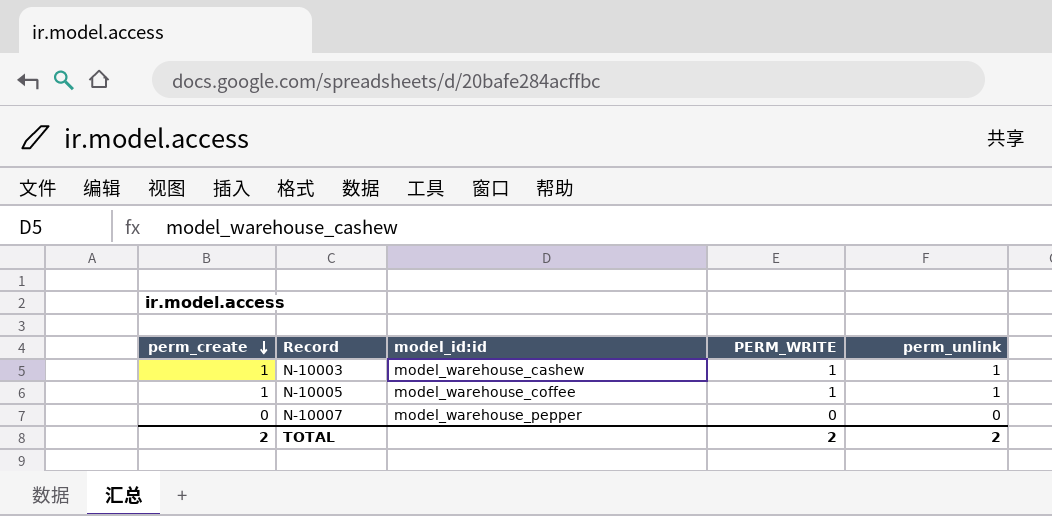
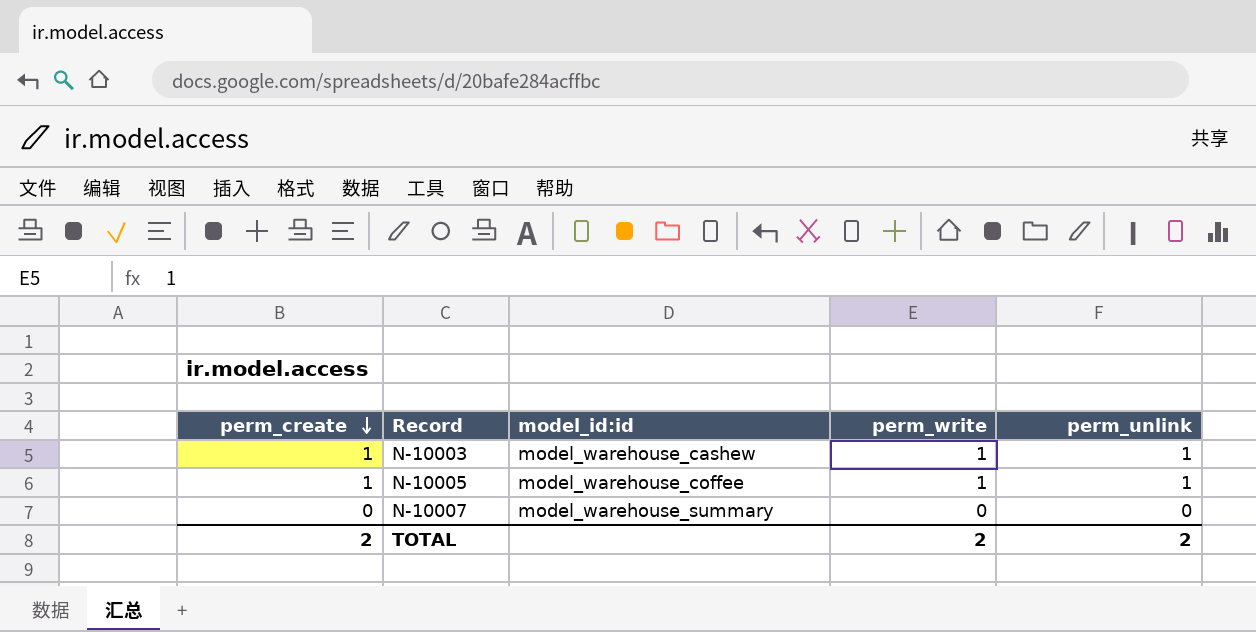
column name: PERM_WRITE -> perm_write
N-10007 | model_id:id: model_warehouse_pepper -> model_warehouse_summary

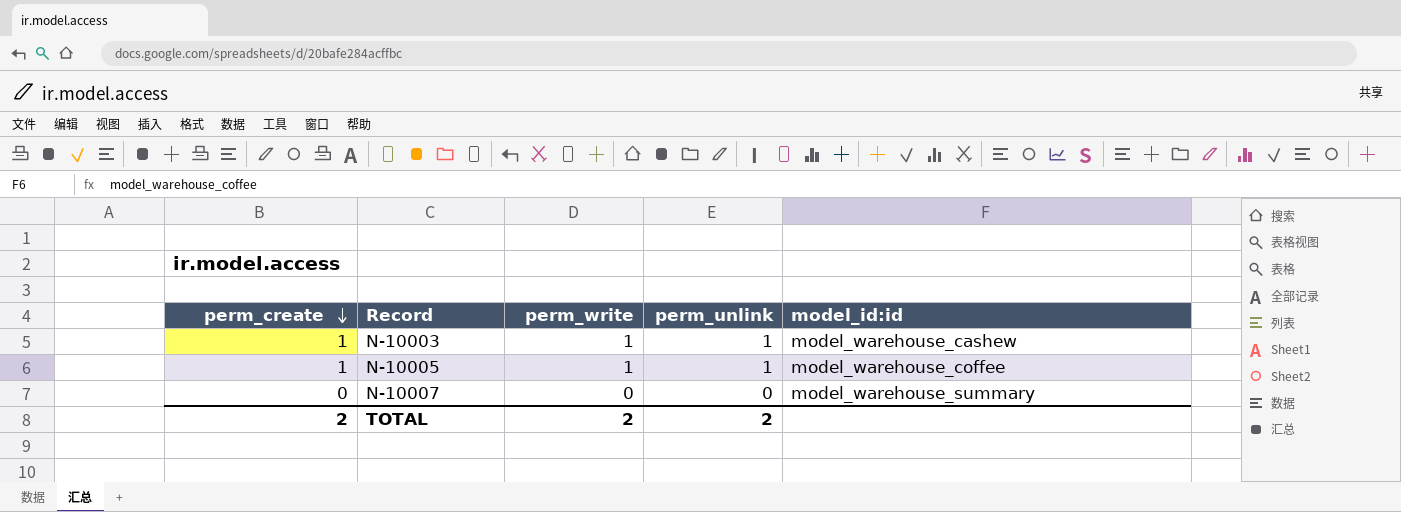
column model_id:id | position: 3 -> 5

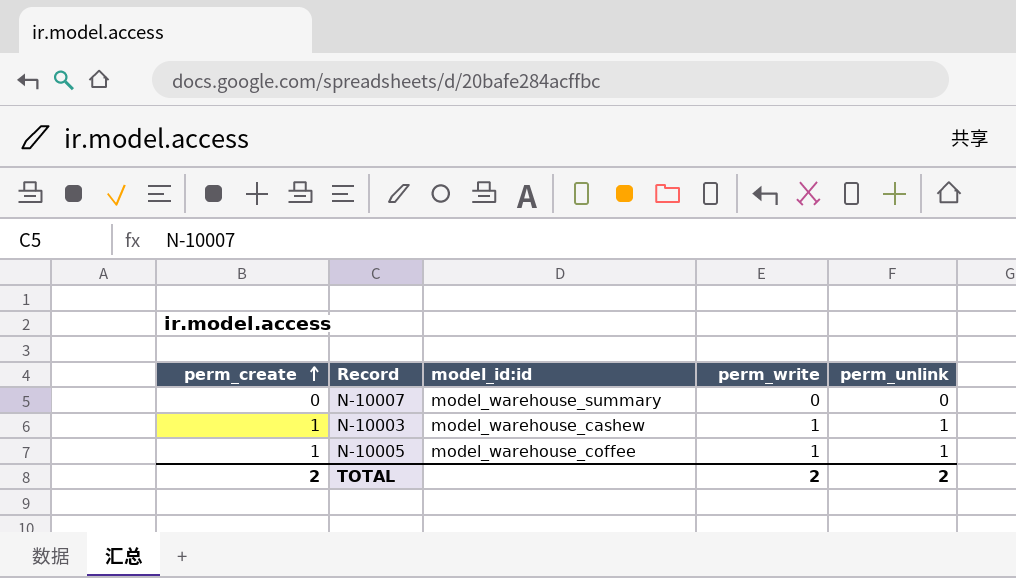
row order: perm_create descending -> perm_create ascending
column model_id:id | position: 5 -> 3

